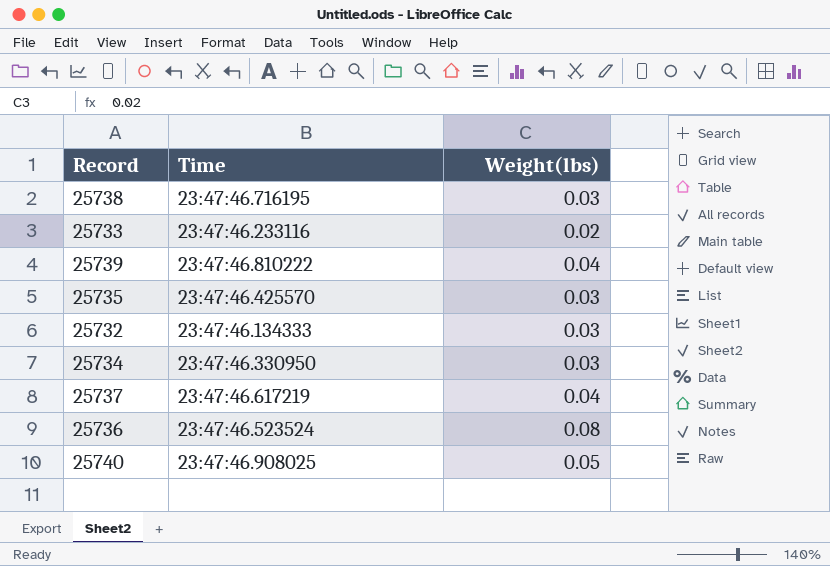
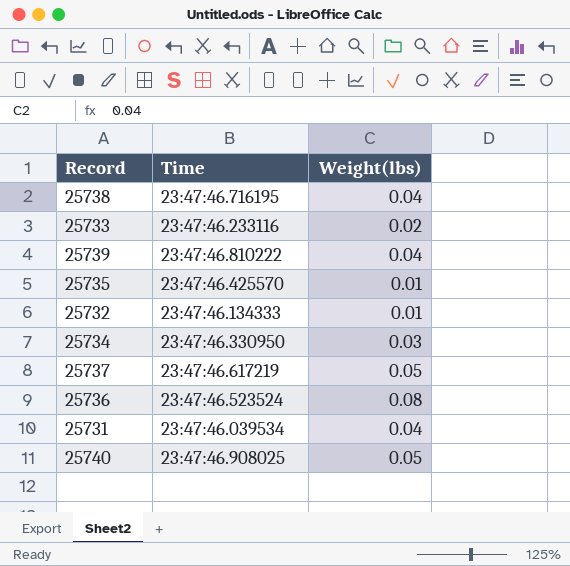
25738 | Weight(lbs): 0.03 -> 0.04
25735 | Weight(lbs): 0.03 -> 0.01
25732 | Weight(lbs): 0.03 -> 0.01
25737 | Weight(lbs): 0.04 -> 0.05
row 25731: none -> 23:47:46.039534 | 0.04

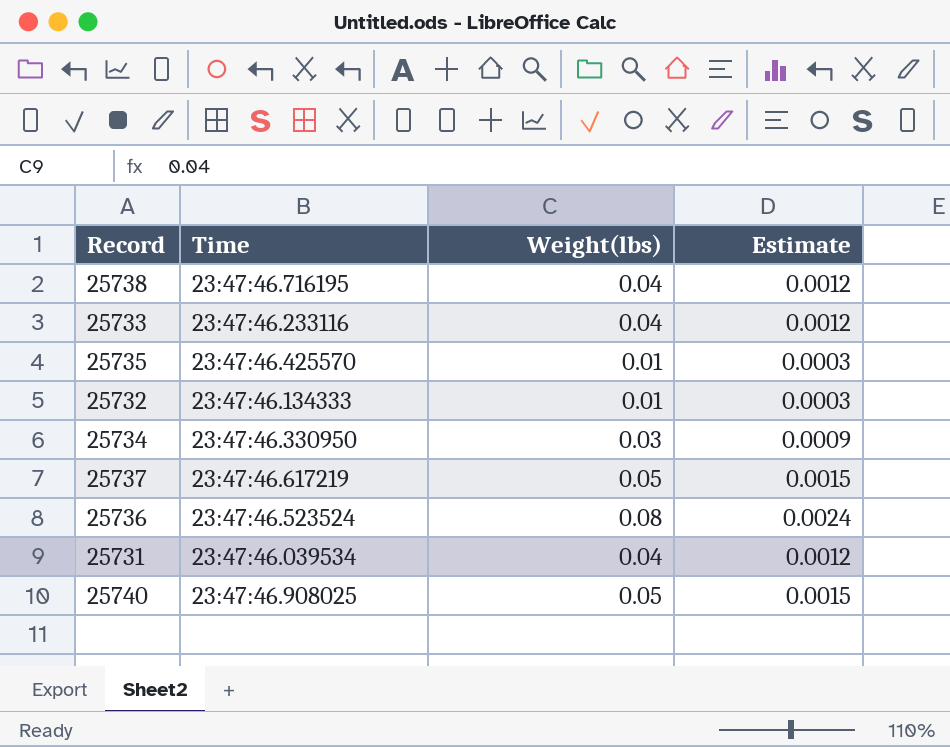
column Estimate | formula: none -> [Weight(lbs)] * 0.03
row 25739: 23:47:46.810222 | 0.04 -> none
25733 | Weight(lbs): 0.02 -> 0.04

